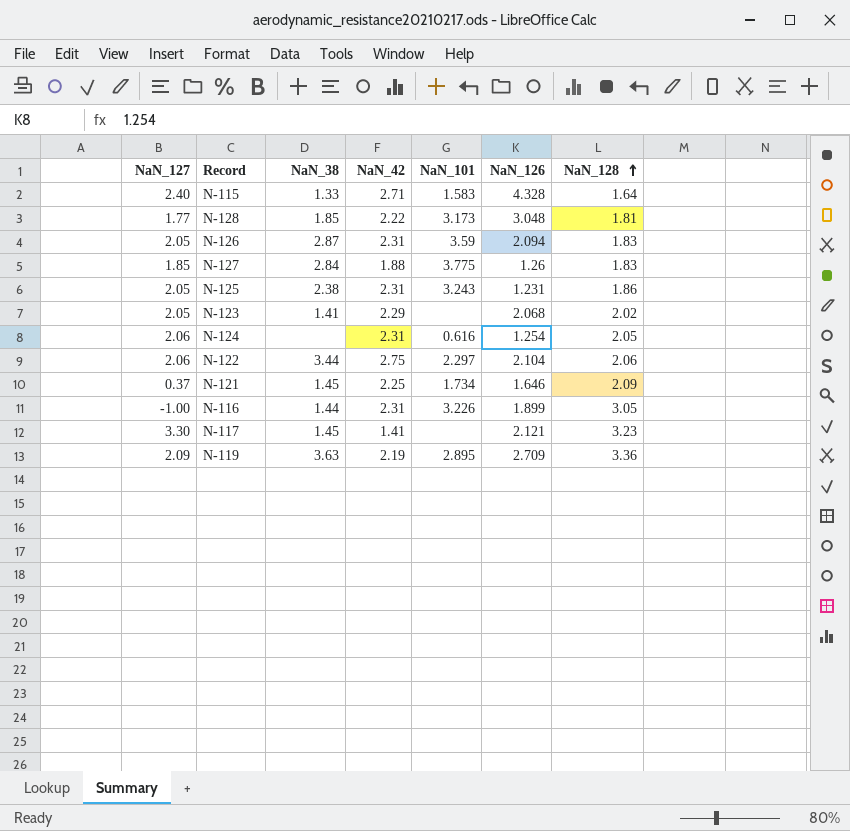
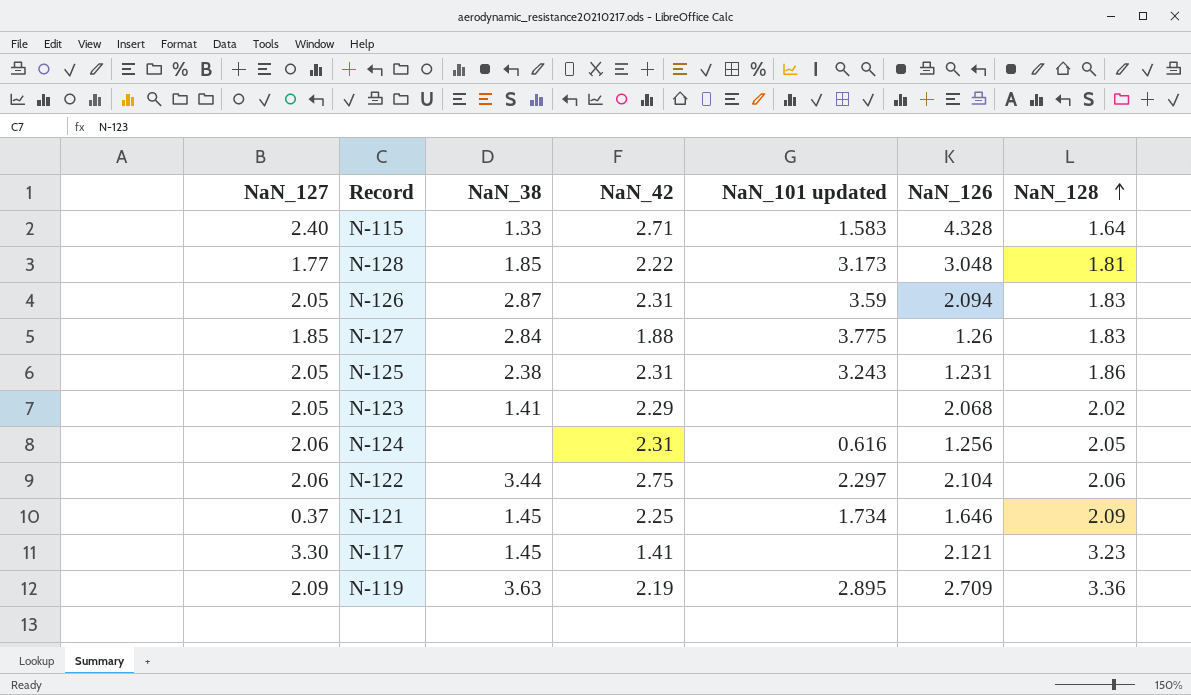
column name: NaN_101 -> NaN_101 updated
row N-116: -1.00 | 1.44 | 2.31 | 3.226 | 1.899 | 3.05 -> none
N-124 | NaN_126: 1.254 -> 1.256

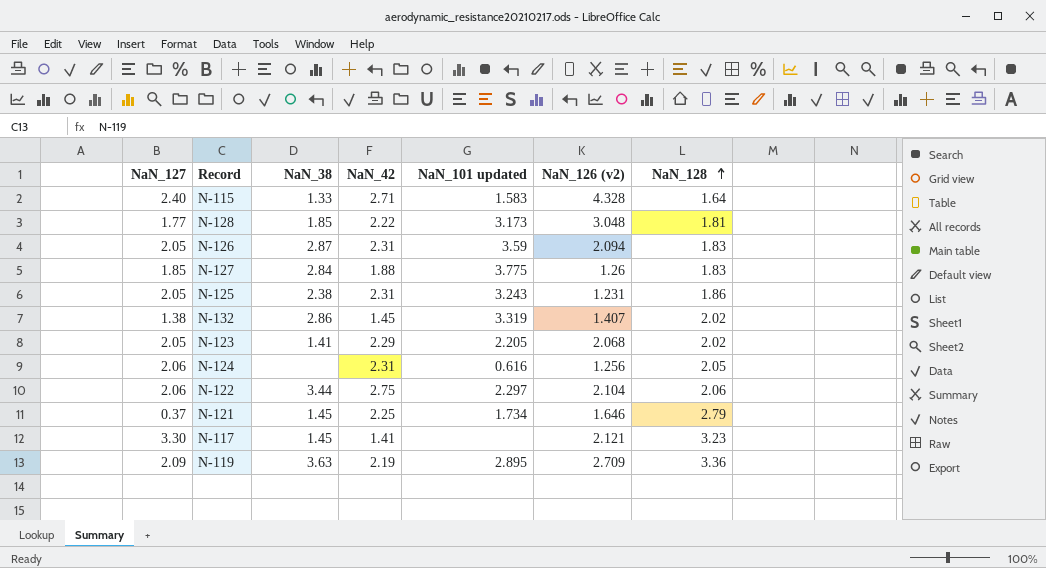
column name: NaN_126 -> NaN_126 (v2)
row N-132: none -> 1.38 | 2.86 | 1.45 | 3.319 | 1.407 | 2.02
N-123 | NaN_101 updated: none -> 2.205
N-121 | NaN_128: 2.09 -> 2.79

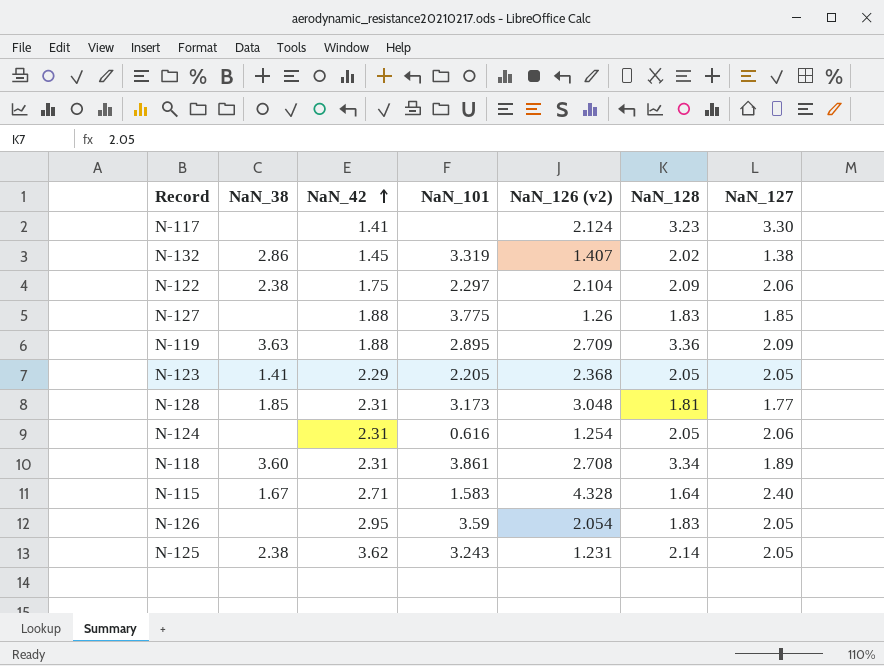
row order: NaN_128 ascending -> NaN_42 ascending
column name: NaN_101 updated -> NaN_101
column NaN_127 | position: 1 -> 7
row N-121: 0.37 | 1.45 | 2.25 | 1.734 | 1.646 | 2.79 -> none
N-117 | NaN_38: 1.45 -> none
N-117 | NaN_126 (v2): 2.121 -> 2.124
N-122 | NaN_38: 3.44 -> 2.38
N-122 | NaN_42: 2.75 -> 1.75
N-122 | NaN_128: 2.06 -> 2.09
N-127 | NaN_38: 2.84 -> none
N-119 | NaN_42: 2.19 -> 1.88
N-123 | NaN_126 (v2): 2.068 -> 2.368
N-123 | NaN_128: 2.02 -> 2.05
N-128 | NaN_42: 2.22 -> 2.31
N-124 | NaN_126 (v2): 1.256 -> 1.254
row N-118: none -> 3.60 | 2.31 | 3.861 | 2.708 | 3.34 | 1.89
N-115 | NaN_38: 1.33 -> 1.67
N-126 | NaN_38: 2.87 -> none
N-126 | NaN_42: 2.31 -> 2.95
N-126 | NaN_126 (v2): 2.094 -> 2.054
N-125 | NaN_42: 2.31 -> 3.62
N-125 | NaN_128: 1.86 -> 2.14

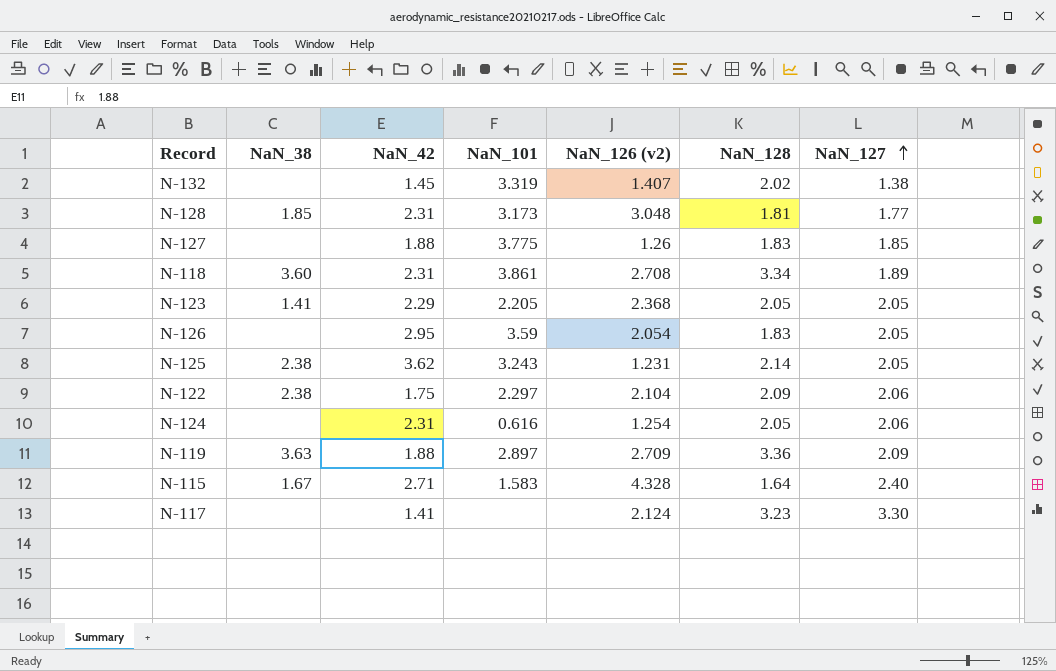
row order: NaN_42 ascending -> NaN_127 ascending
N-132 | NaN_38: 2.86 -> none
N-119 | NaN_101: 2.895 -> 2.897

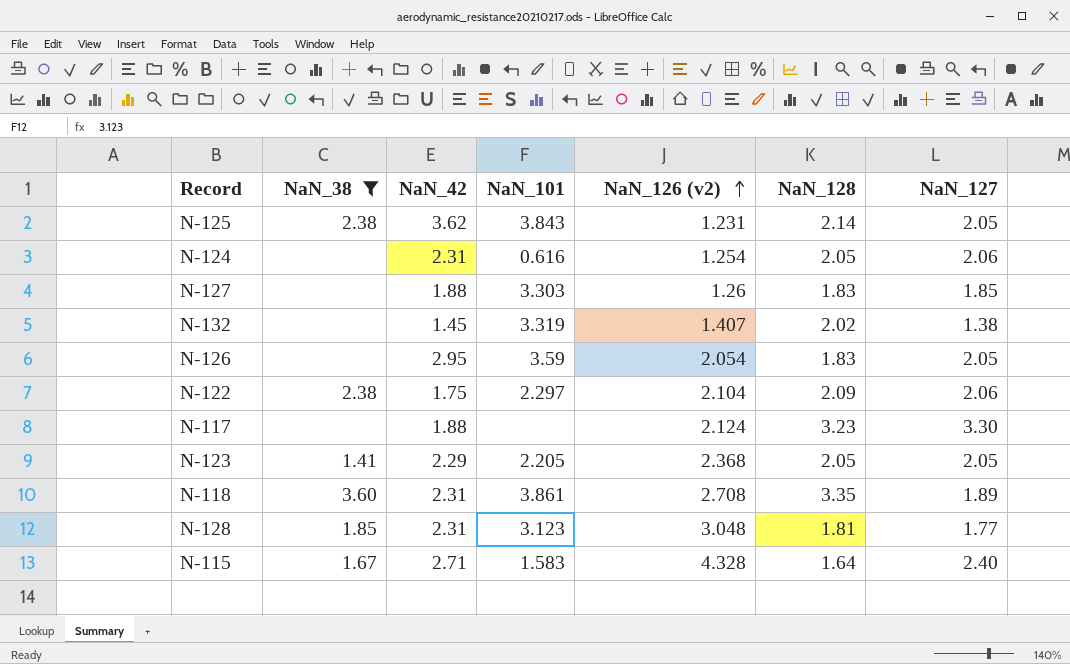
filter: none -> NaN_38 != 3.63
row order: NaN_127 ascending -> NaN_126 (v2) ascending
N-125 | NaN_101: 3.243 -> 3.843
N-127 | NaN_101: 3.775 -> 3.303
N-117 | NaN_42: 1.41 -> 1.88
N-118 | NaN_128: 3.34 -> 3.35
N-128 | NaN_101: 3.173 -> 3.123

